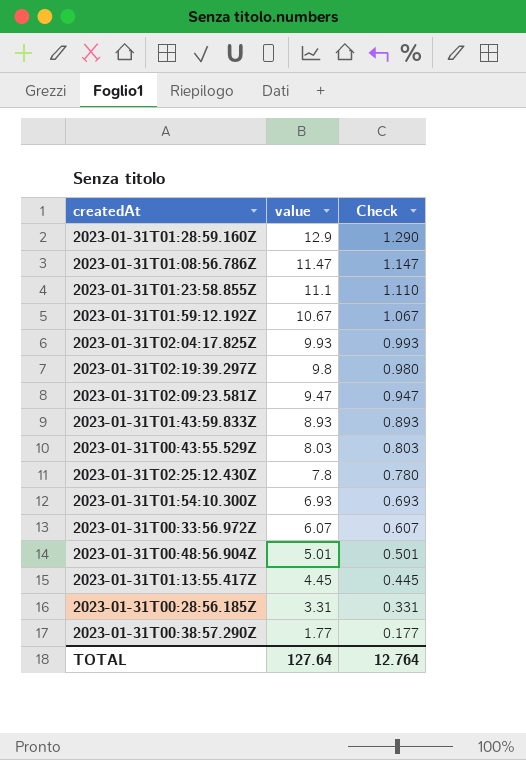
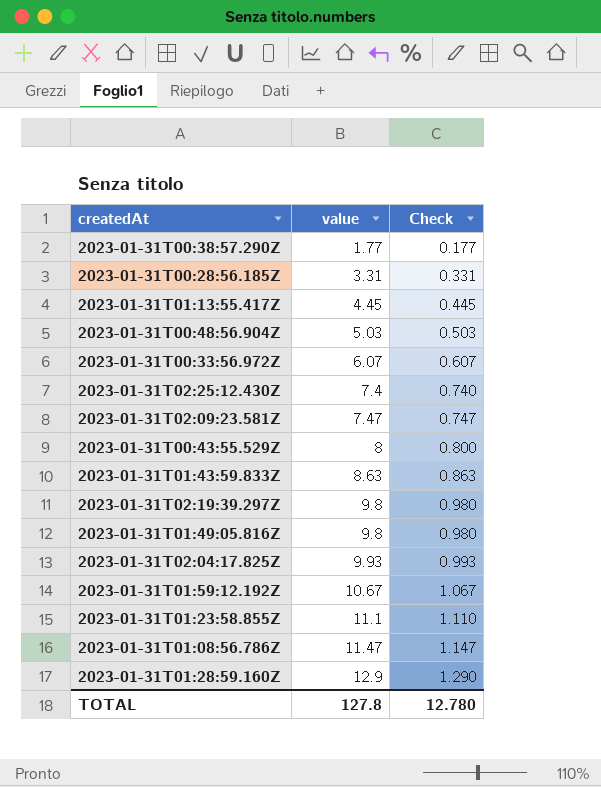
row order: value descending -> value ascending
row 2023-01-31T01:54:10.300Z: 6.93 | 0.693 -> none
2023-01-31T00:48:56.904Z | value: 5.01 -> 5.03
2023-01-31T00:48:56.904Z | Check: 0.501 -> 0.503
2023-01-31T02:25:12.430Z | value: 7.8 -> 7.4
2023-01-31T02:25:12.430Z | Check: 0.780 -> 0.740
2023-01-31T02:09:23.581Z | value: 9.47 -> 7.47
2023-01-31T02:09:23.581Z | Check: 0.947 -> 0.747
2023-01-31T00:43:55.529Z | value: 8.03 -> 8
2023-01-31T00:43:55.529Z | Check: 0.803 -> 0.800
2023-01-31T01:43:59.833Z | value: 8.93 -> 8.63
2023-01-31T01:43:59.833Z | Check: 0.893 -> 0.863
row 2023-01-31T01:49:05.816Z: none -> 9.8 | 0.980
TOTAL | value: 127.64 -> 127.8
TOTAL | Check: 12.764 -> 12.780

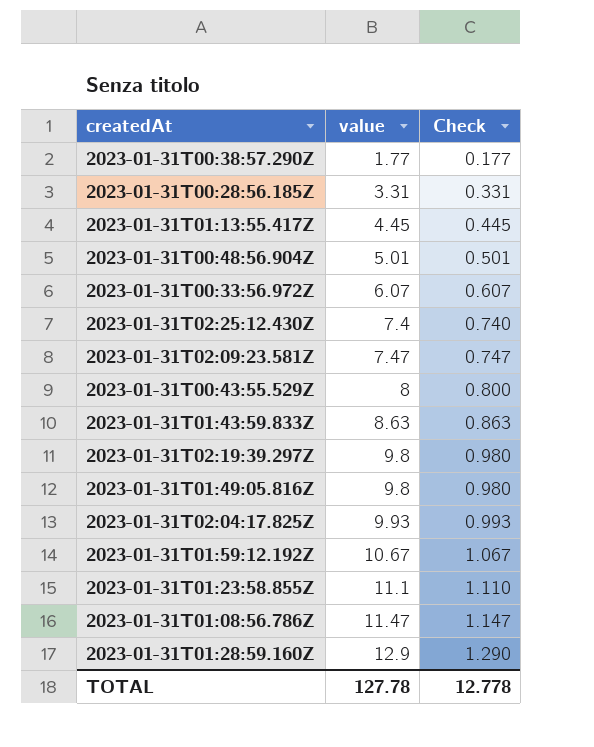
2023-01-31T00:48:56.904Z | value: 5.03 -> 5.01
2023-01-31T00:48:56.904Z | Check: 0.503 -> 0.501
TOTAL | value: 127.8 -> 127.78
TOTAL | Check: 12.780 -> 12.778

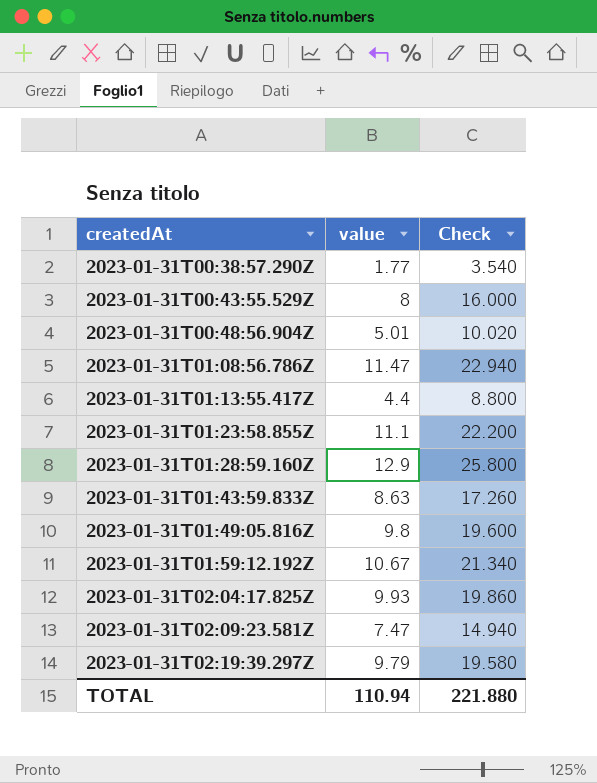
row order: value ascending -> createdAt ascending
column Check | formula: [value] * 0.1 -> [value] * 2
row 2023-01-31T00:28:56.185Z: 3.31 | 0.331 -> none
row 2023-01-31T00:33:56.972Z: 6.07 | 0.607 -> none
row 2023-01-31T02:25:12.430Z: 7.4 | 0.740 -> none
2023-01-31T01:13:55.417Z | value: 4.45 -> 4.4
2023-01-31T02:19:39.297Z | value: 9.8 -> 9.79
TOTAL | value: 127.78 -> 110.94
TOTAL | Check: 12.778 -> 221.880

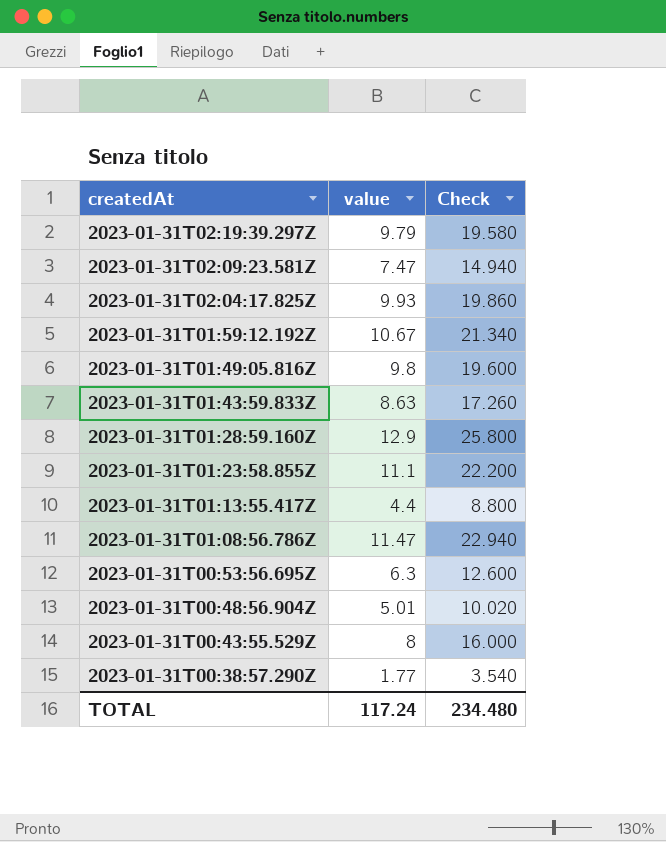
row order: createdAt ascending -> createdAt descending
row 2023-01-31T00:53:56.695Z: none -> 6.3 | 12.600
TOTAL | value: 110.94 -> 117.24
TOTAL | Check: 221.880 -> 234.480

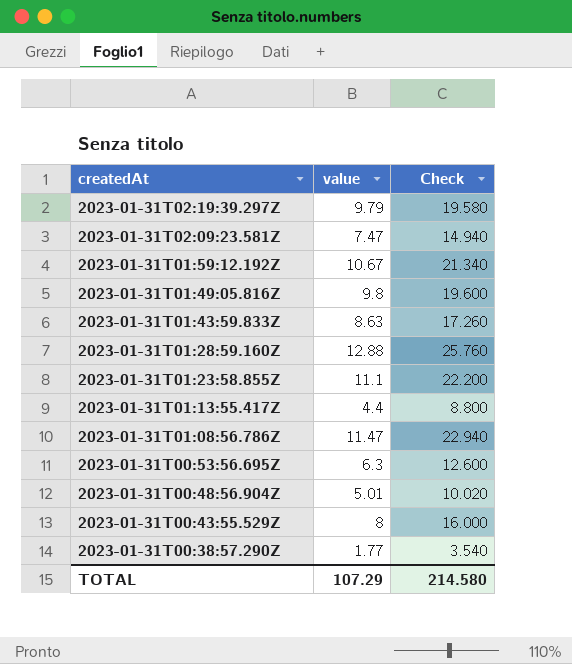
row 2023-01-31T02:04:17.825Z: 9.93 | 19.860 -> none
2023-01-31T01:28:59.160Z | value: 12.9 -> 12.88
2023-01-31T01:28:59.160Z | Check: 25.800 -> 25.760
TOTAL | value: 117.24 -> 107.29
TOTAL | Check: 234.480 -> 214.580

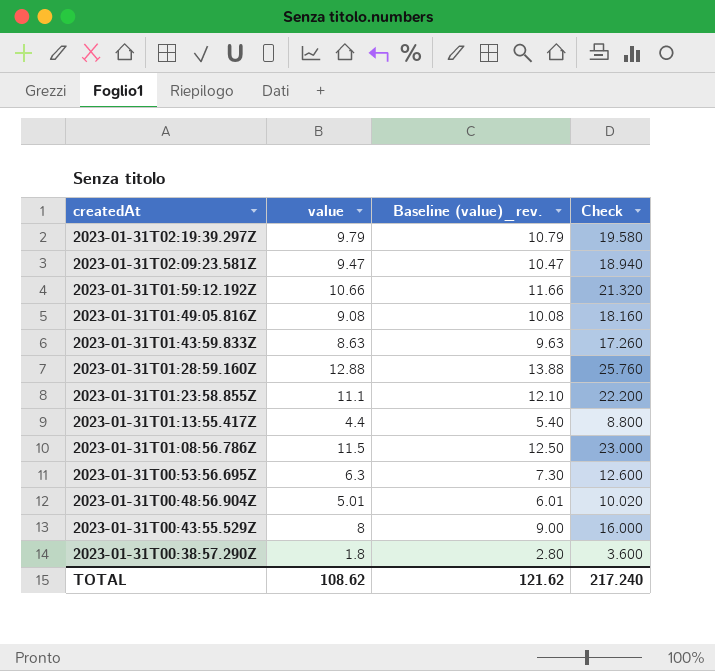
column Baseline (value)_rev. | formula: none -> [value] + 1
2023-01-31T02:09:23.581Z | value: 7.47 -> 9.47
2023-01-31T02:09:23.581Z | Check: 14.940 -> 18.940
2023-01-31T01:59:12.192Z | value: 10.67 -> 10.66
2023-01-31T01:59:12.192Z | Check: 21.340 -> 21.320
2023-01-31T01:49:05.816Z | value: 9.8 -> 9.08
2023-01-31T01:49:05.816Z | Check: 19.600 -> 18.160
2023-01-31T01:08:56.786Z | value: 11.47 -> 11.5
2023-01-31T01:08:56.786Z | Check: 22.940 -> 23.000
2023-01-31T00:38:57.290Z | value: 1.77 -> 1.8
2023-01-31T00:38:57.290Z | Check: 3.540 -> 3.600
TOTAL | value: 107.29 -> 108.62
TOTAL | Check: 214.580 -> 217.240

